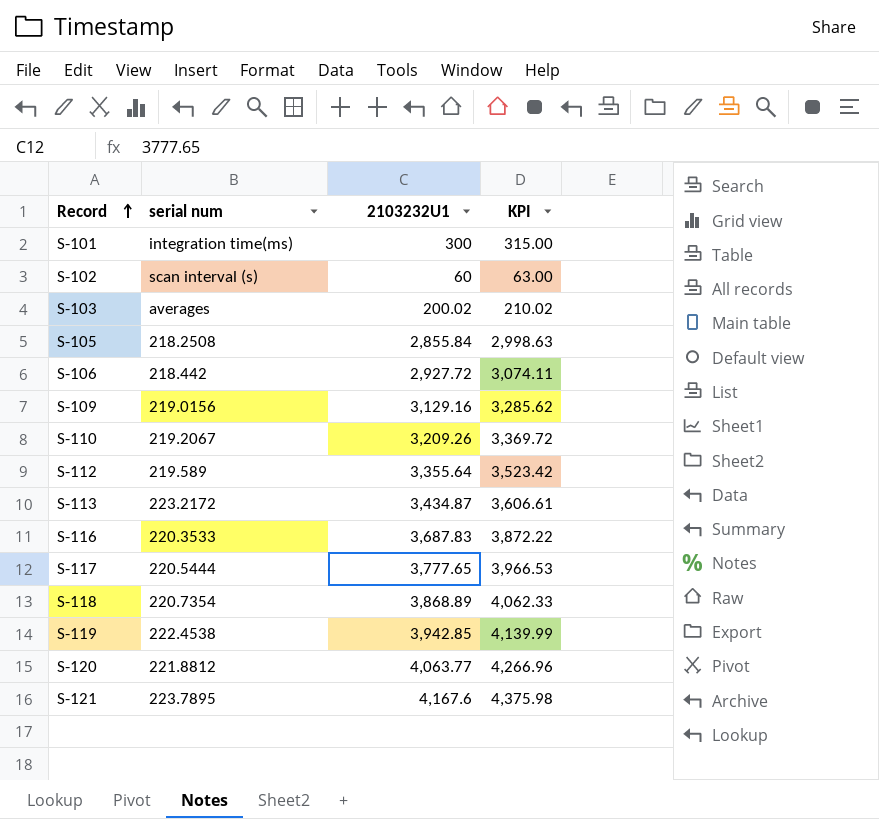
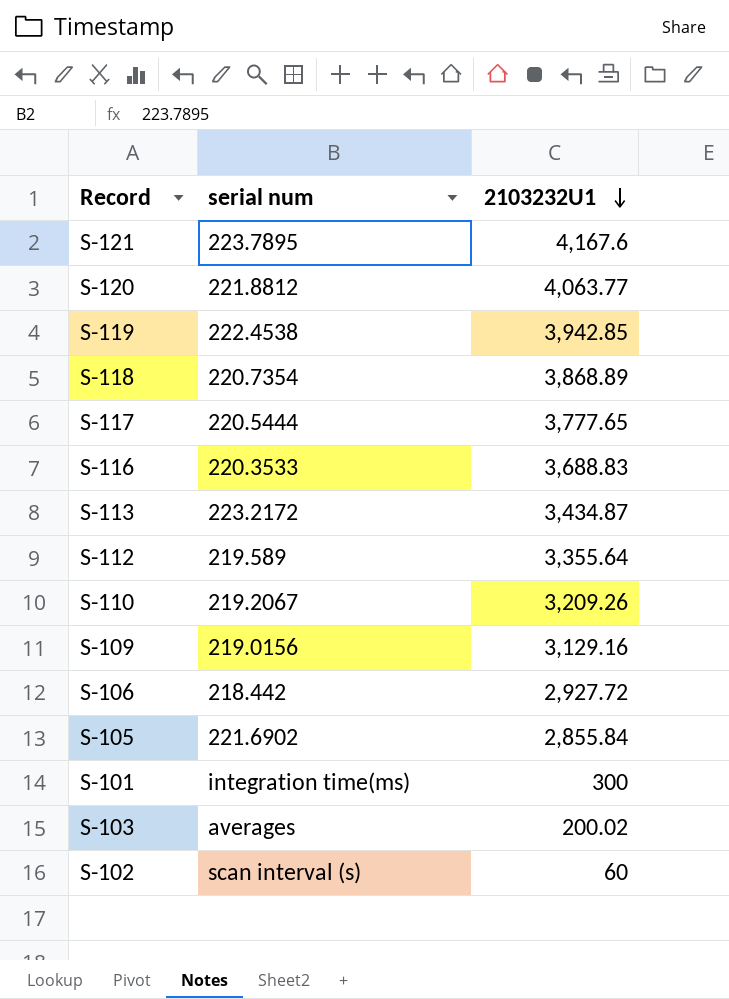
row order: Record ascending -> 2103232U1 descending
column KPI | formula: [2103232U1] * 1.05 -> none
S-116 | 2103232U1: 3,687.83 -> 3,688.83
S-105 | serial num: 218.2508 -> 221.6902

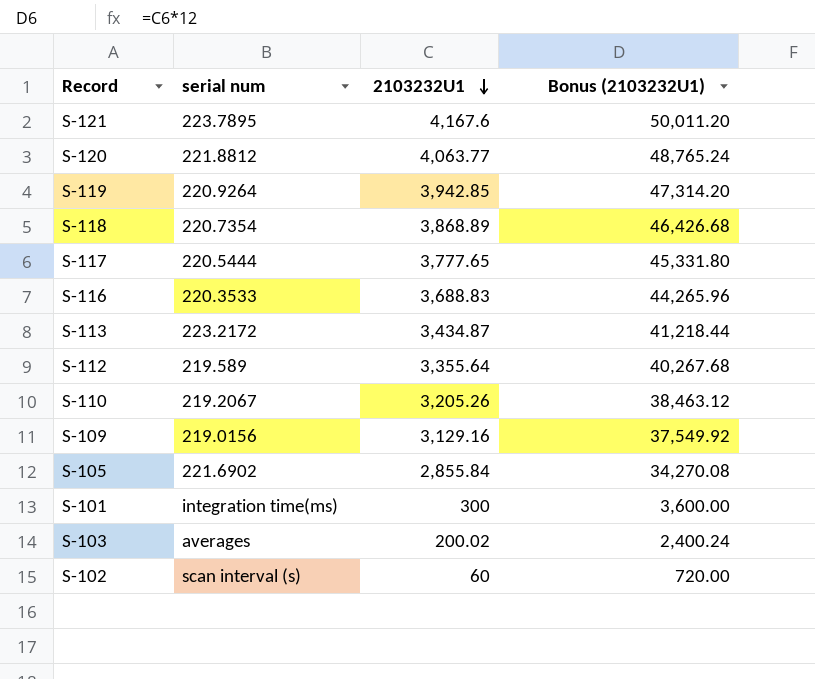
column Bonus (2103232U1) | formula: none -> [2103232U1] * 12
row S-106: 218.442 | 2,927.72 -> none
S-119 | serial num: 222.4538 -> 220.9264
S-110 | 2103232U1: 3,209.26 -> 3,205.26

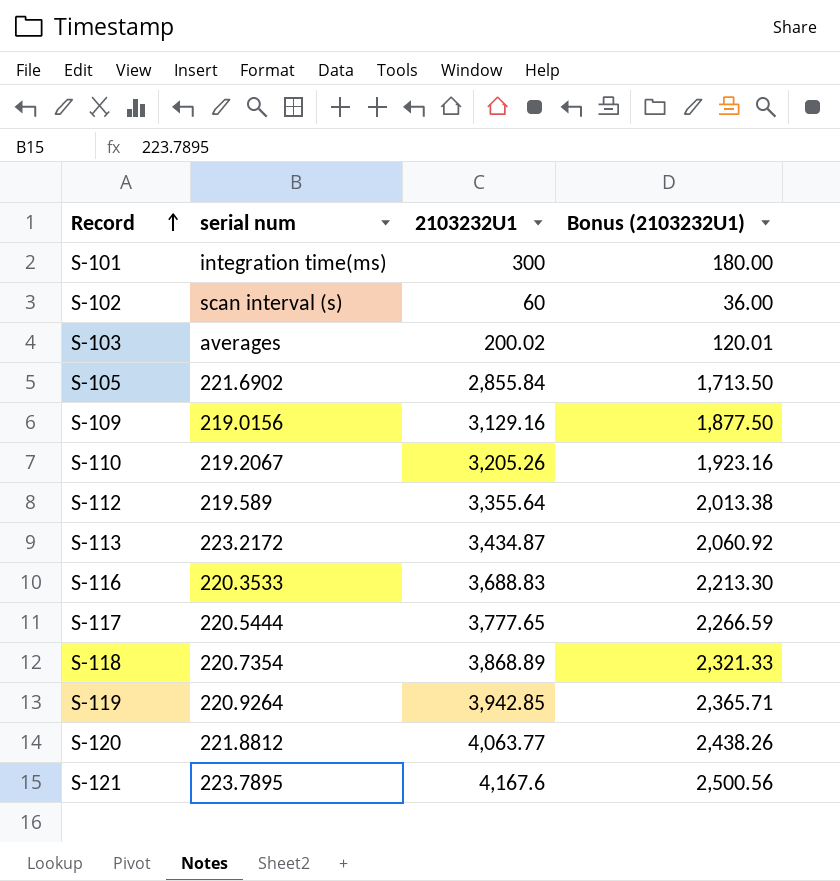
row order: 2103232U1 descending -> Record ascending
column Bonus (2103232U1) | formula: [2103232U1] * 12 -> [2103232U1] * 0.6

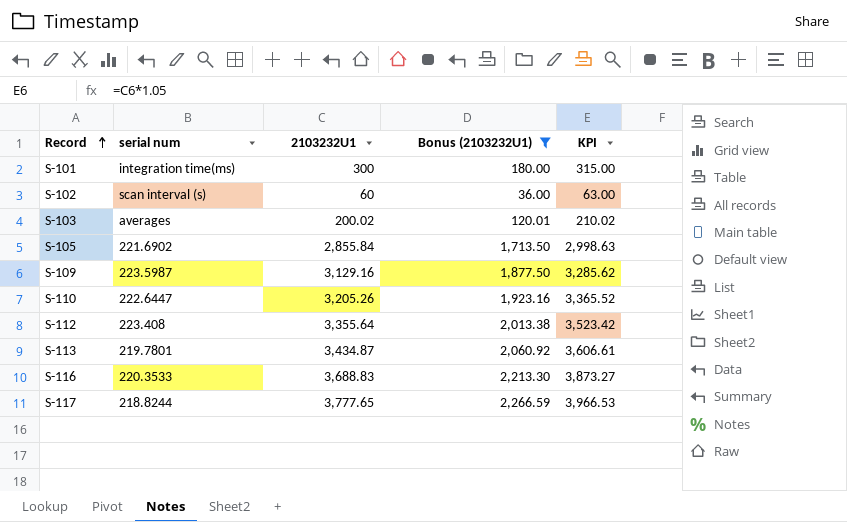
filter: none -> Bonus (2103232U1) <= 2,266.59
column KPI | formula: none -> [2103232U1] * 1.05
S-109 | serial num: 219.0156 -> 223.5987
S-110 | serial num: 219.2067 -> 222.6447
S-112 | serial num: 219.589 -> 223.408
S-113 | serial num: 223.2172 -> 219.7801
S-117 | serial num: 220.5444 -> 218.8244

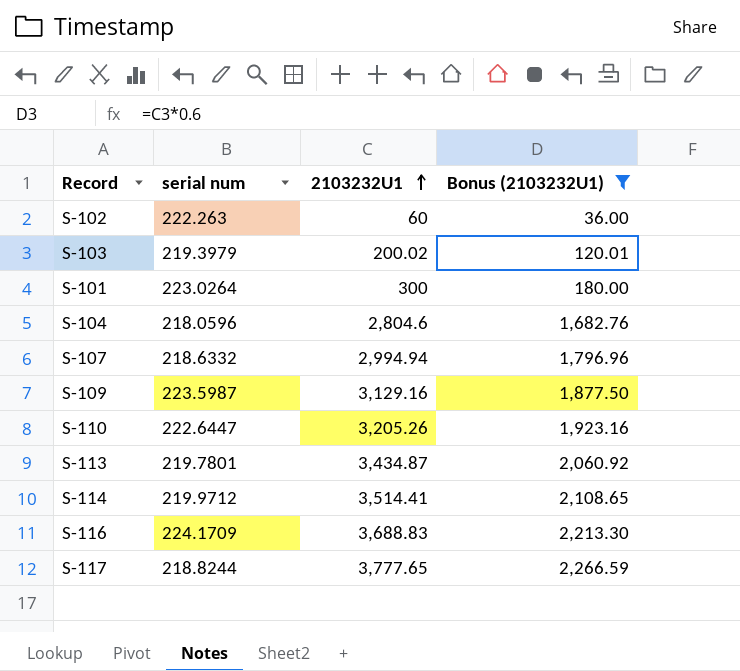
row order: Record ascending -> 2103232U1 ascending
column KPI | formula: [2103232U1] * 1.05 -> none
row S-105: 221.6902 | 2,855.84 | 1,713.50 | 2,998.63 -> none
row S-112: 223.408 | 3,355.64 | 2,013.38 | 3,523.42 -> none
S-102 | serial num: scan interval (s) -> 222.263
S-103 | serial num: averages -> 219.3979
S-101 | serial num: integration time(ms) -> 223.0264
row S-104: none -> 218.0596 | 2,804.6 | 1,682.76
row S-107: none -> 218.6332 | 2,994.94 | 1,796.96
row S-114: none -> 219.9712 | 3,514.41 | 2,108.65
S-116 | serial num: 220.3533 -> 224.1709

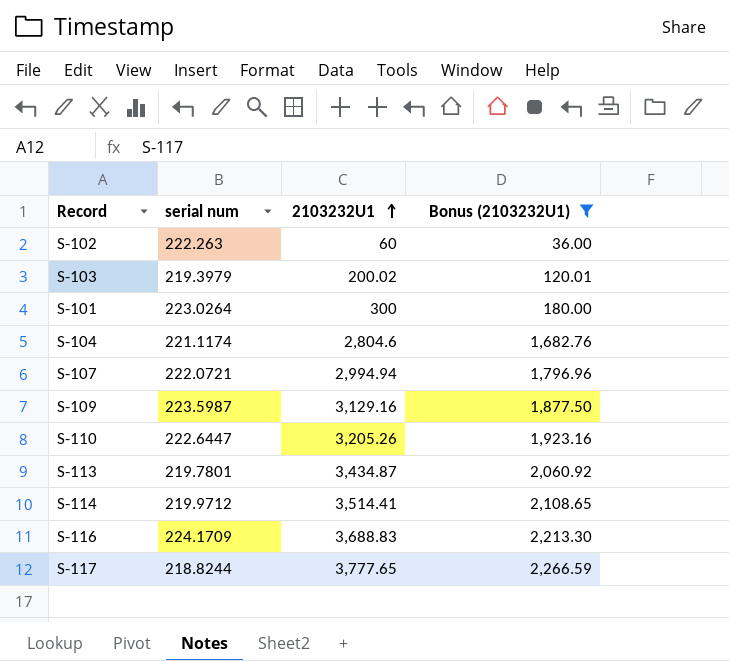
S-104 | serial num: 218.0596 -> 221.1174
S-107 | serial num: 218.6332 -> 222.0721

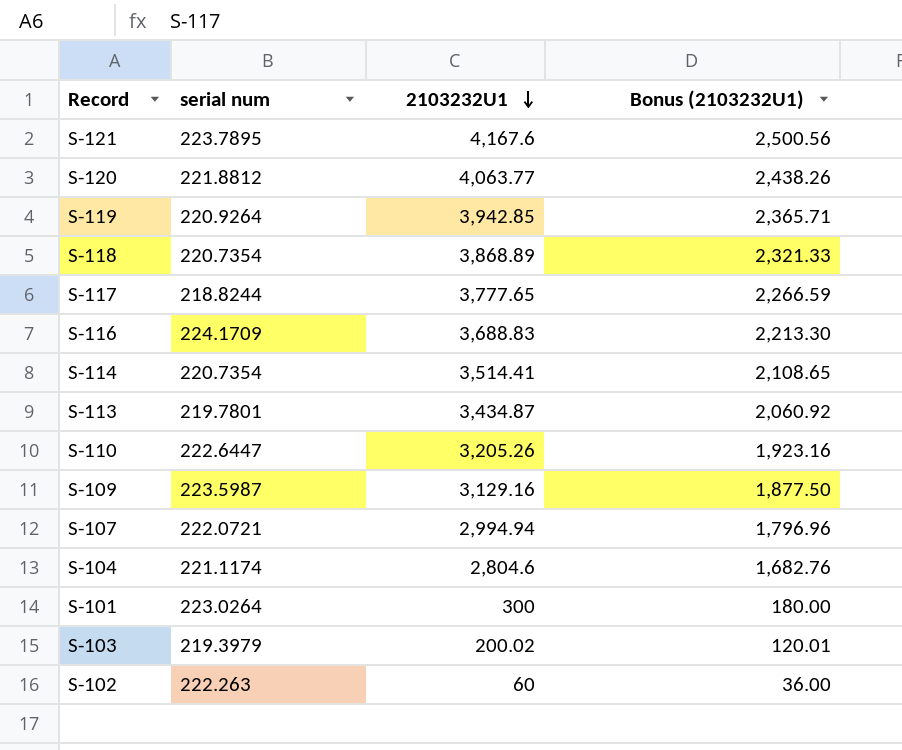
filter: Bonus (2103232U1) <= 2,266.59 -> none
row order: 2103232U1 ascending -> 2103232U1 descending
S-114 | serial num: 219.9712 -> 220.7354

